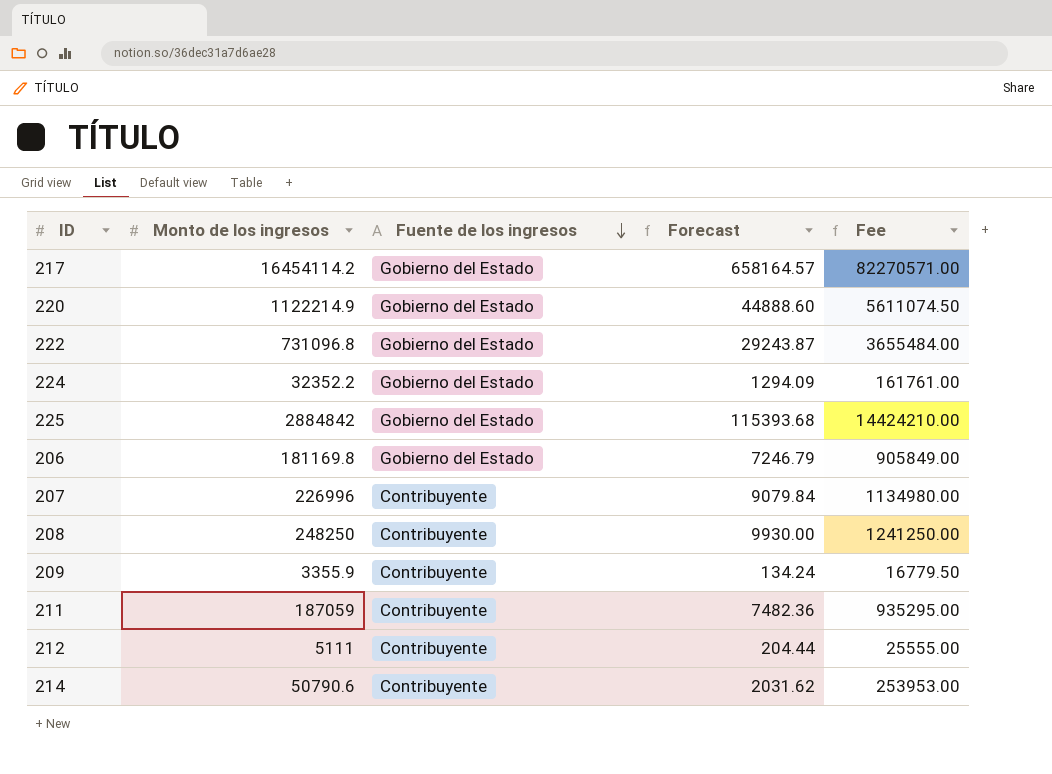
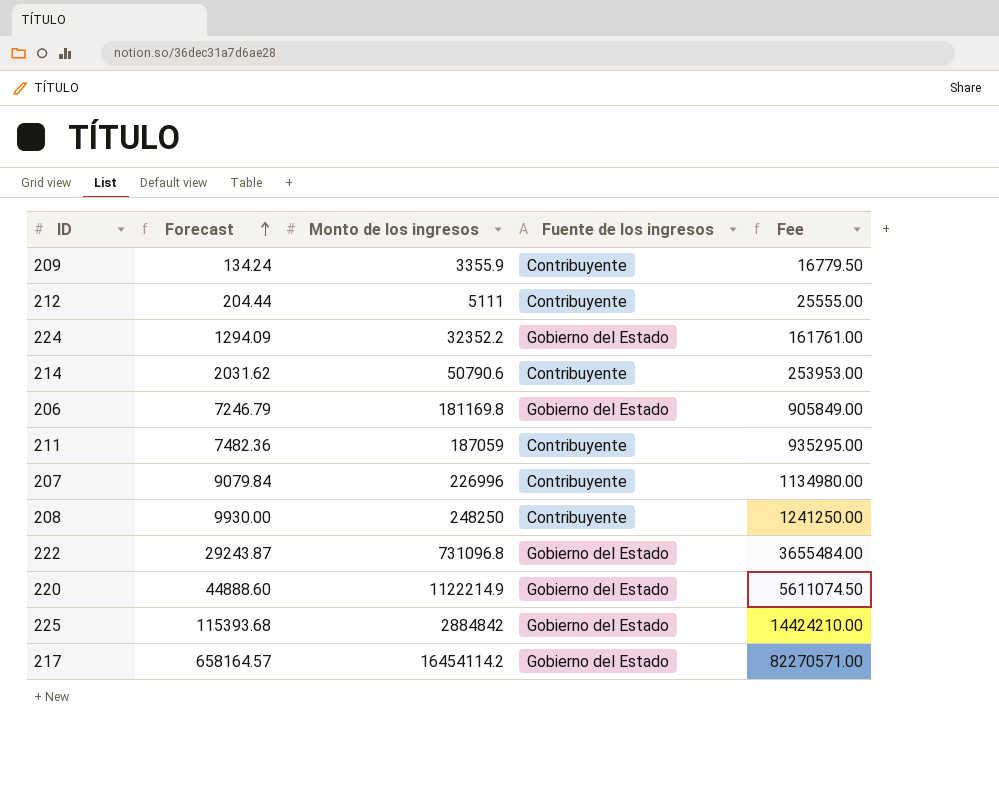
row order: Fuente de los ingresos descending -> Forecast ascending
column Forecast | position: 4 -> 2

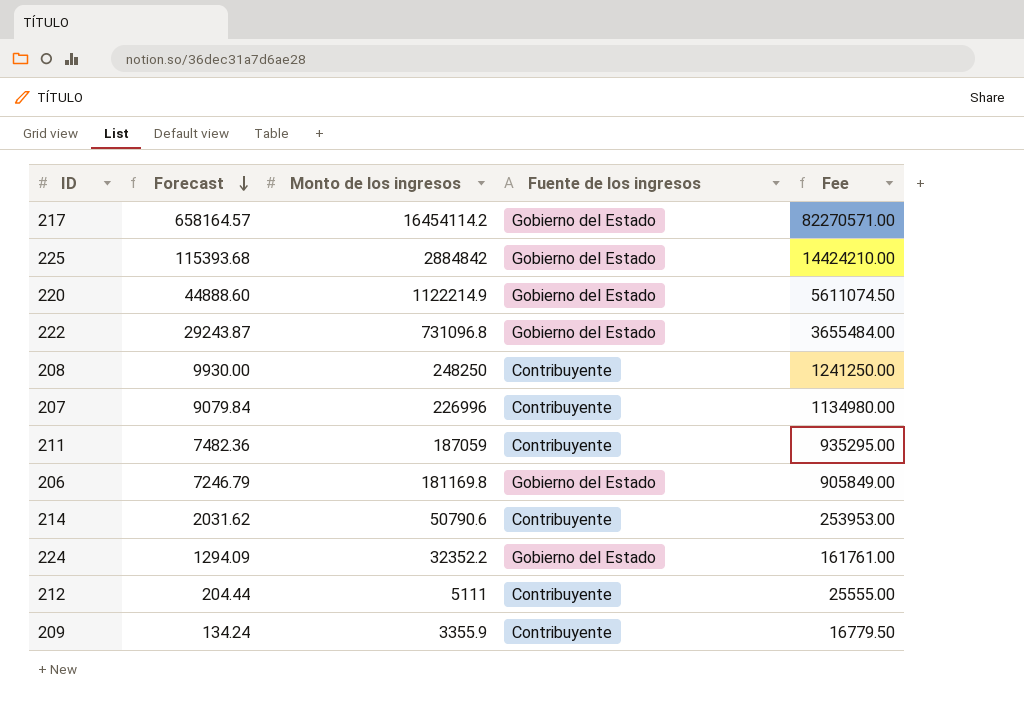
row order: Forecast ascending -> Forecast descending

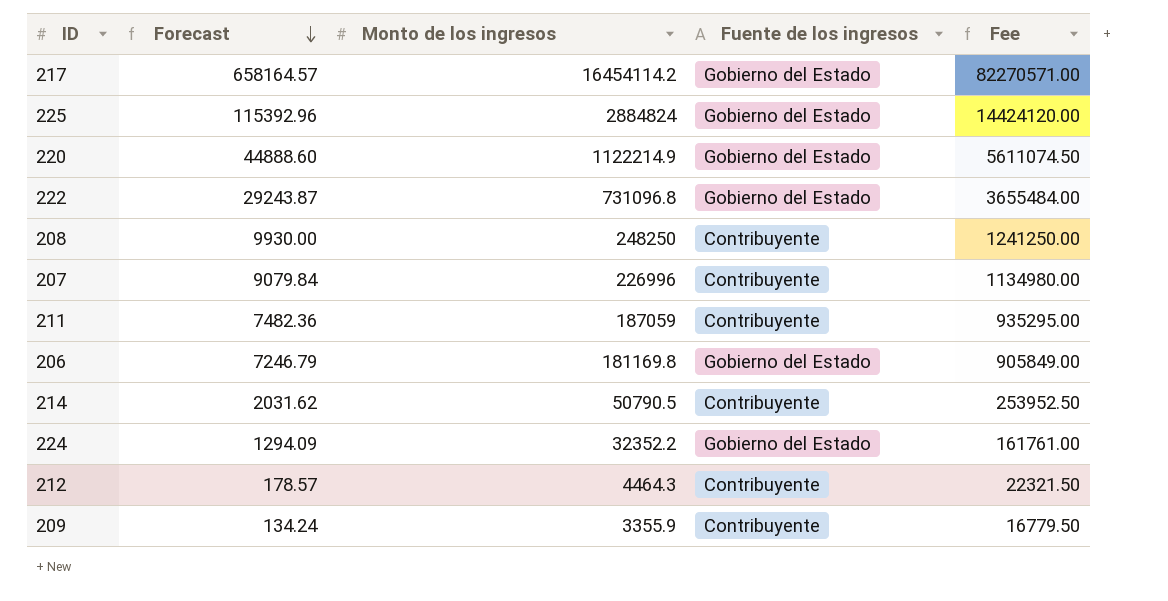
225 | Forecast: 115393.68 -> 115392.96
225 | Monto de los ingresos: 2884842 -> 2884824
225 | Fee: 14424210.00 -> 14424120.00
214 | Monto de los ingresos: 50790.6 -> 50790.5
214 | Fee: 253953.00 -> 253952.50
212 | Forecast: 204.44 -> 178.57
212 | Monto de los ingresos: 5111 -> 4464.3
212 | Fee: 25555.00 -> 22321.50

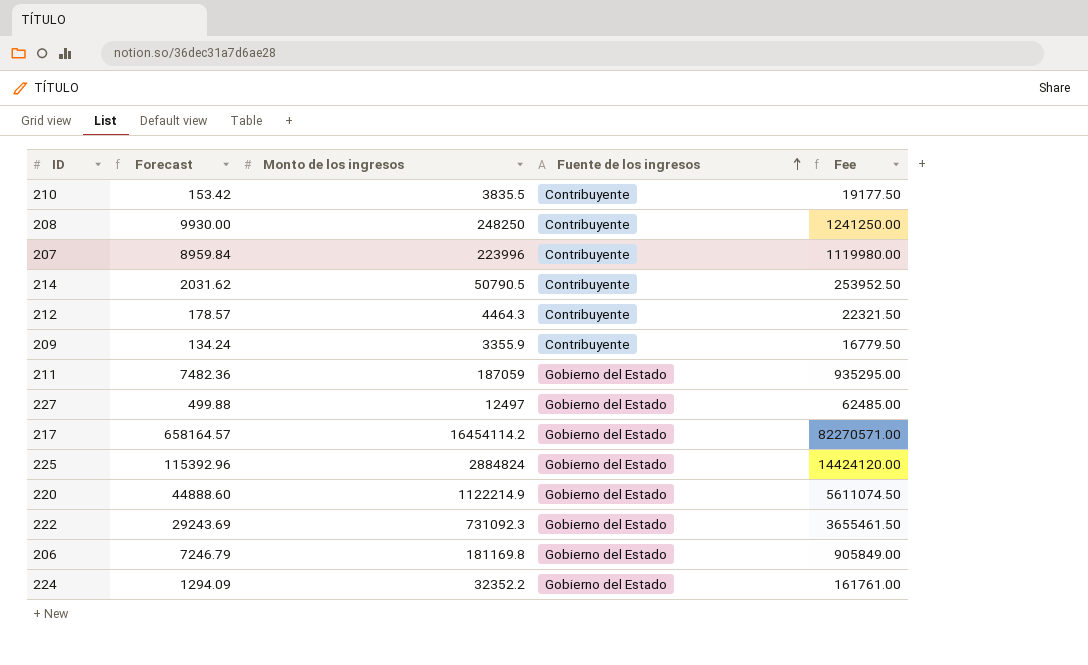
row order: Forecast descending -> Fuente de los ingresos ascending
row 210: none -> 153.42 | 3835.5 | Contribuyente | 19177.50
207 | Forecast: 9079.84 -> 8959.84
207 | Monto de los ingresos: 226996 -> 223996
207 | Fee: 1134980.00 -> 1119980.00
211 | Fuente de los ingresos: Contribuyente -> Gobierno del Estado
row 227: none -> 499.88 | 12497 | Gobierno del Estado | 62485.00
222 | Forecast: 29243.87 -> 29243.69
222 | Monto de los ingresos: 731096.8 -> 731092.3
222 | Fee: 3655484.00 -> 3655461.50

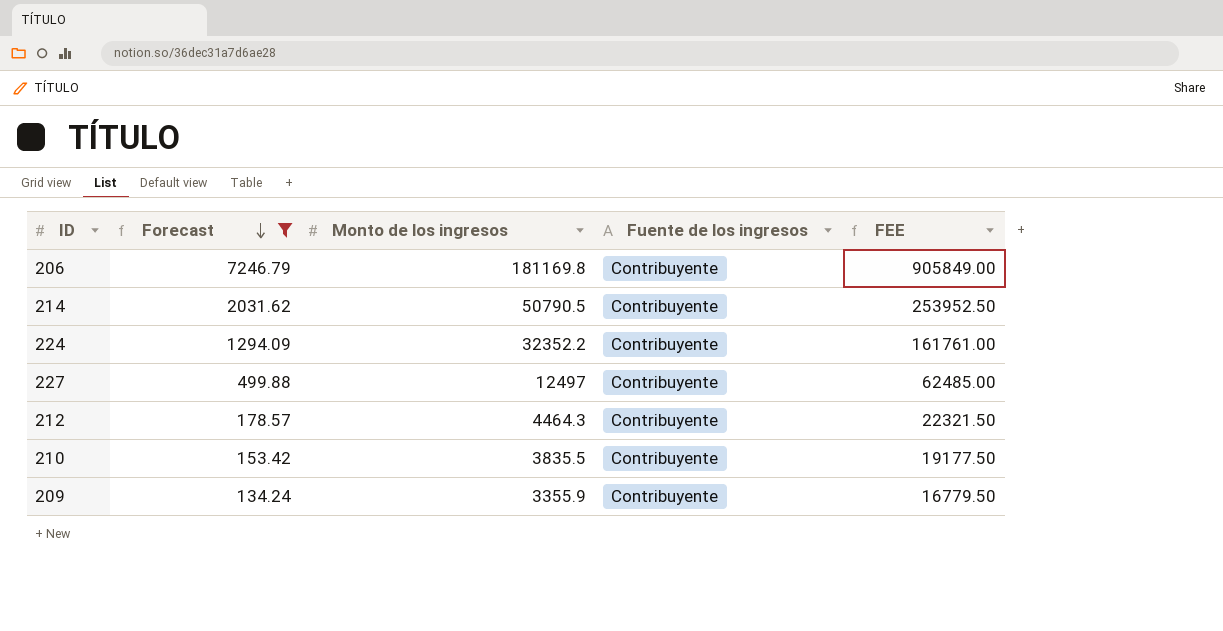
filter: none -> Forecast <= 7246.79
row order: Fuente de los ingresos ascending -> Forecast descending
column name: Fee -> FEE
206 | Fuente de los ingresos: Gobierno del Estado -> Contribuyente
224 | Fuente de los ingresos: Gobierno del Estado -> Contribuyente
227 | Fuente de los ingresos: Gobierno del Estado -> Contribuyente

